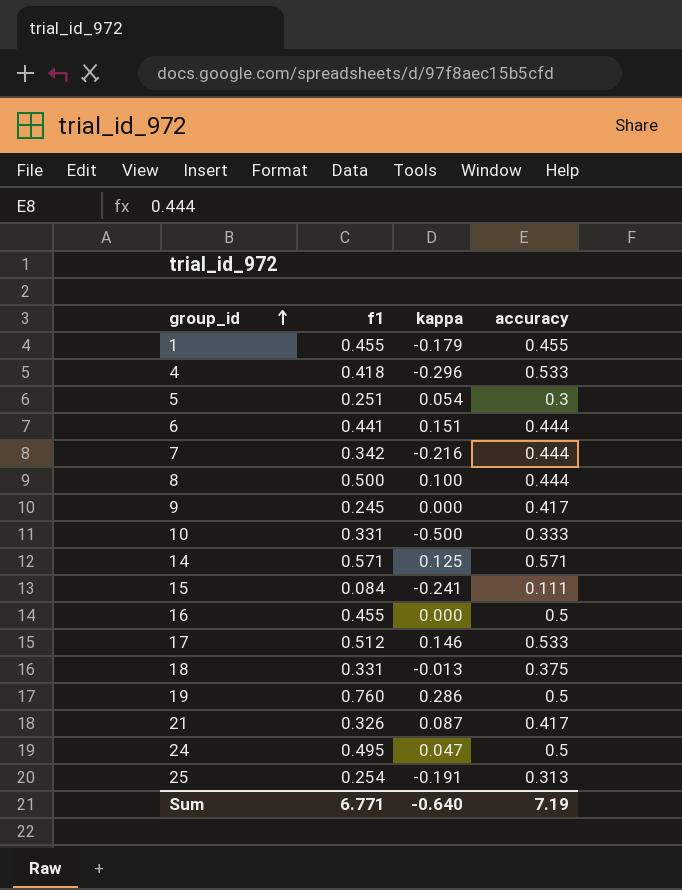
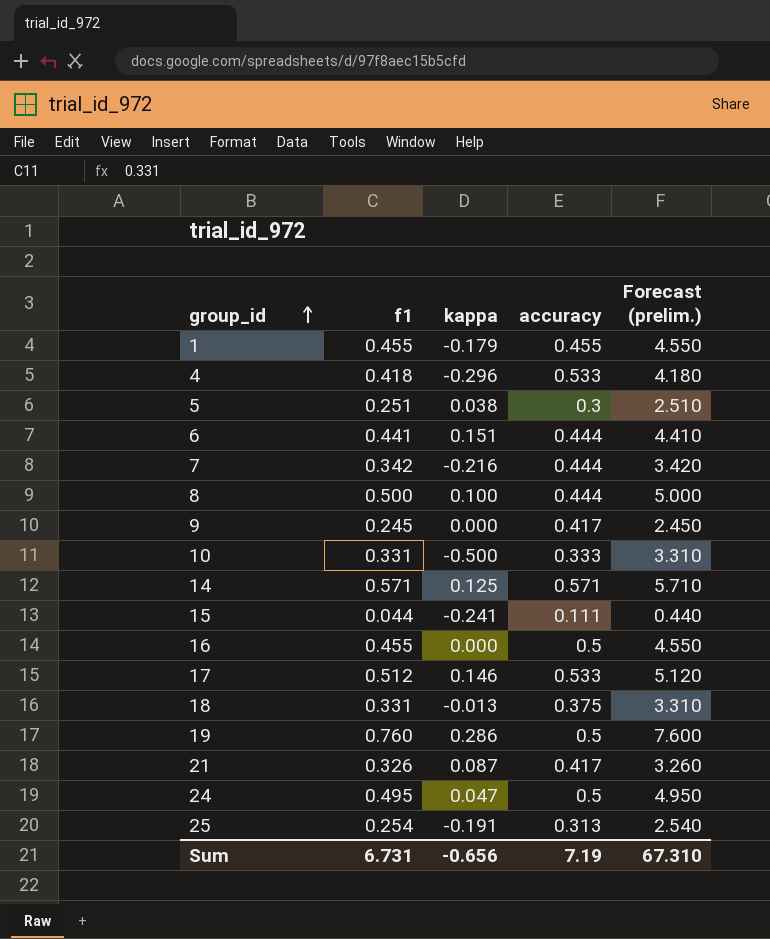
column Forecast (prelim.) | formula: none -> [f1] * 10
5 | kappa: 0.054 -> 0.038
15 | f1: 0.084 -> 0.044
Sum | f1: 6.771 -> 6.731
Sum | kappa: -0.640 -> -0.656

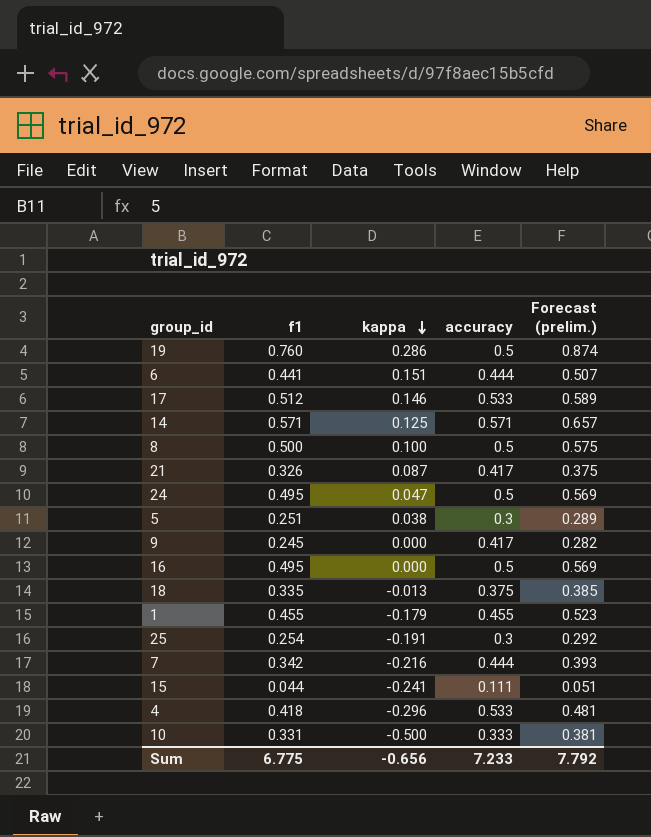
row order: group_id ascending -> kappa descending
column Forecast (prelim.) | formula: [f1] * 10 -> [f1] * 1.15
8 | accuracy: 0.444 -> 0.5
16 | f1: 0.455 -> 0.495
18 | f1: 0.331 -> 0.335
25 | accuracy: 0.313 -> 0.3
Sum | f1: 6.731 -> 6.775
Sum | accuracy: 7.19 -> 7.233
Sum | Forecast (prelim.): 67.310 -> 7.792

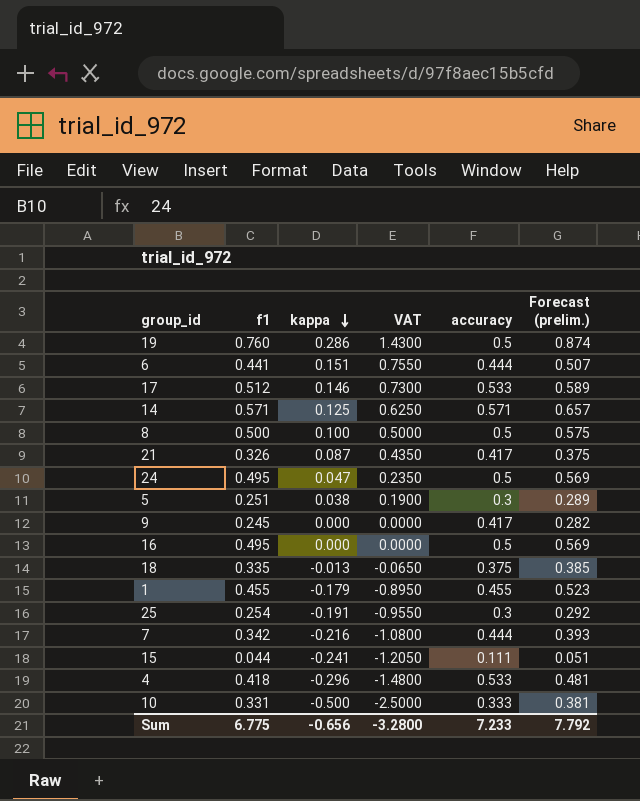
column VAT | formula: none -> [kappa] * 5

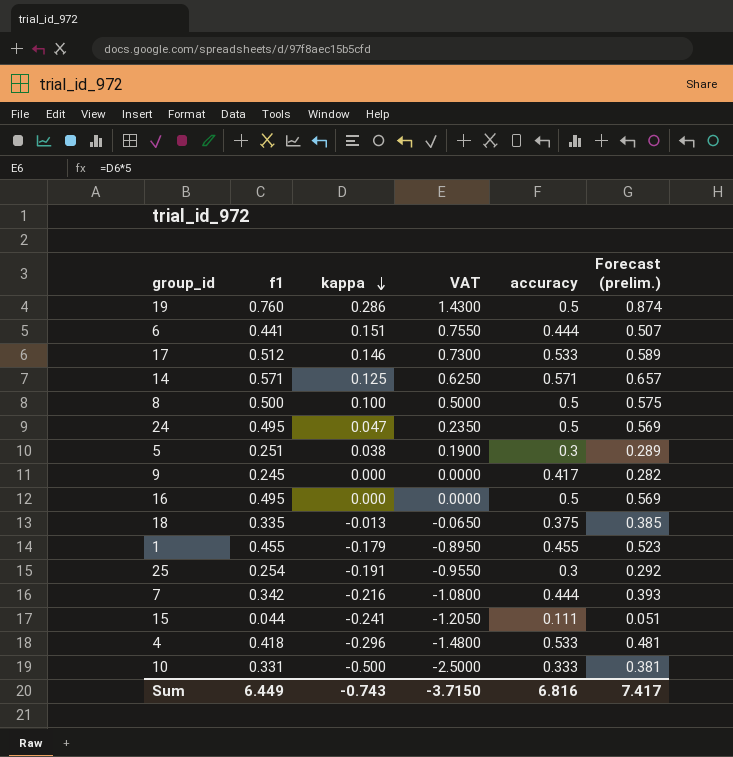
row 21: 0.326 | 0.087 | 0.4350 | 0.417 | 0.375 -> none
Sum | f1: 6.775 -> 6.449
Sum | kappa: -0.656 -> -0.743
Sum | VAT: -3.2800 -> -3.7150
Sum | accuracy: 7.233 -> 6.816
Sum | Forecast (prelim.): 7.792 -> 7.417

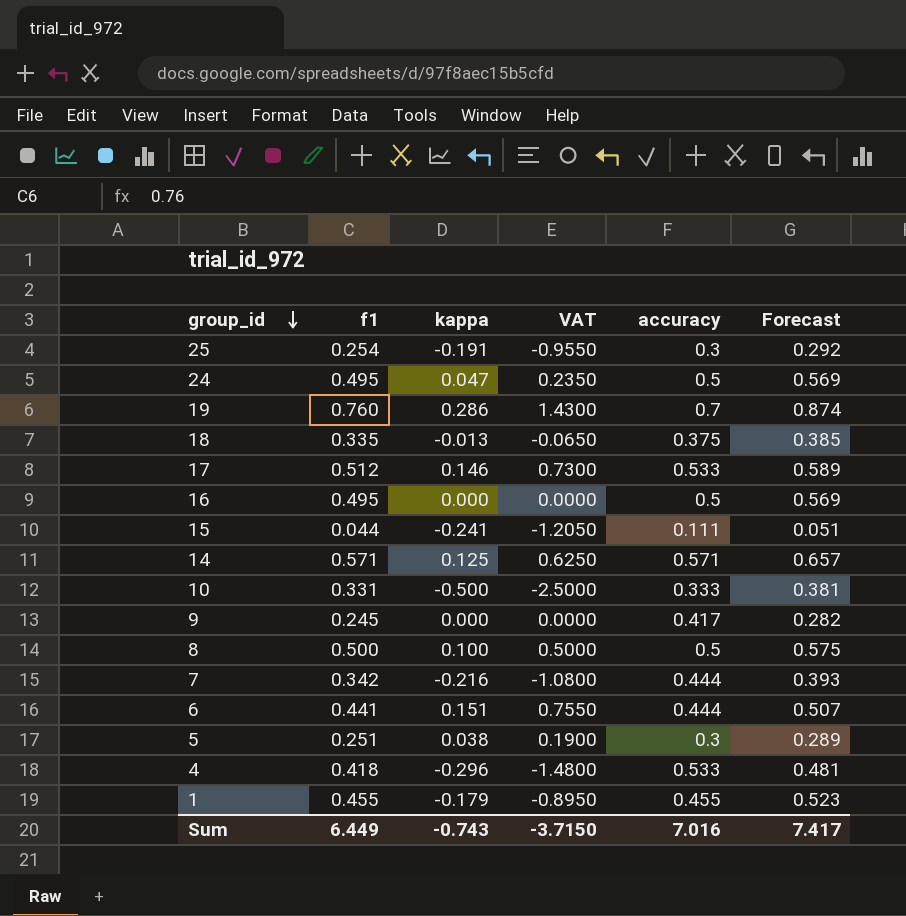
row order: kappa descending -> group_id descending
column name: Forecast (prelim.) -> Forecast
19 | accuracy: 0.5 -> 0.7
Sum | accuracy: 6.816 -> 7.016

